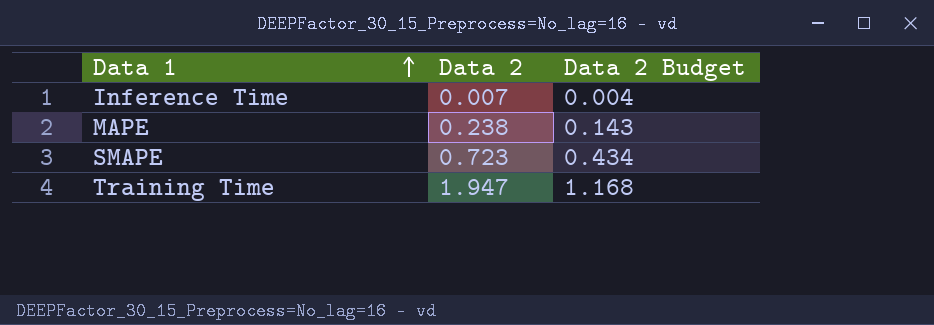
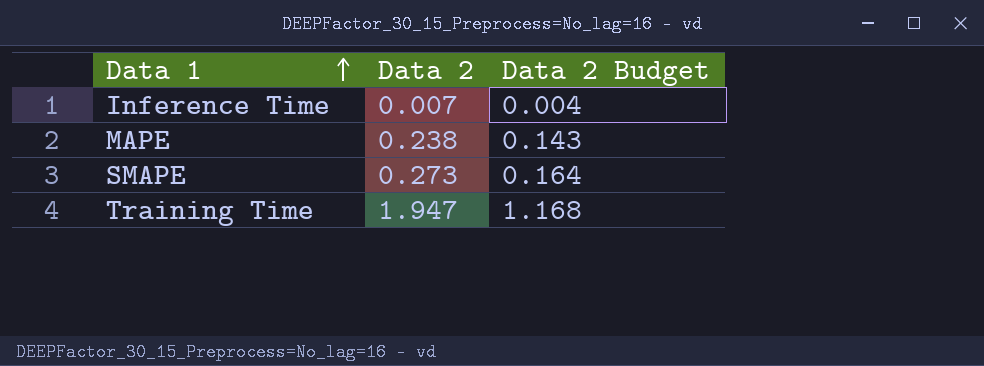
SMAPE | Data 2: 0.723 -> 0.273
SMAPE | Data 2 Budget: 0.434 -> 0.164

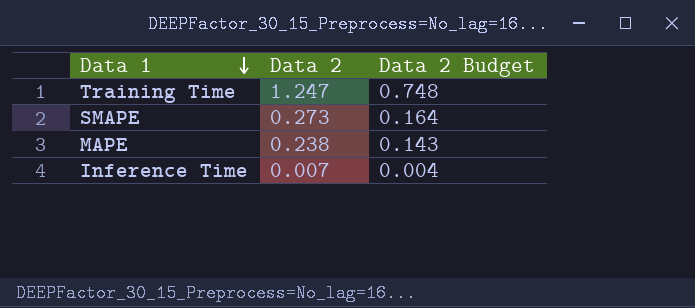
row order: Data 1 ascending -> Data 1 descending
Training Time | Data 2: 1.947 -> 1.247
Training Time | Data 2 Budget: 1.168 -> 0.748

